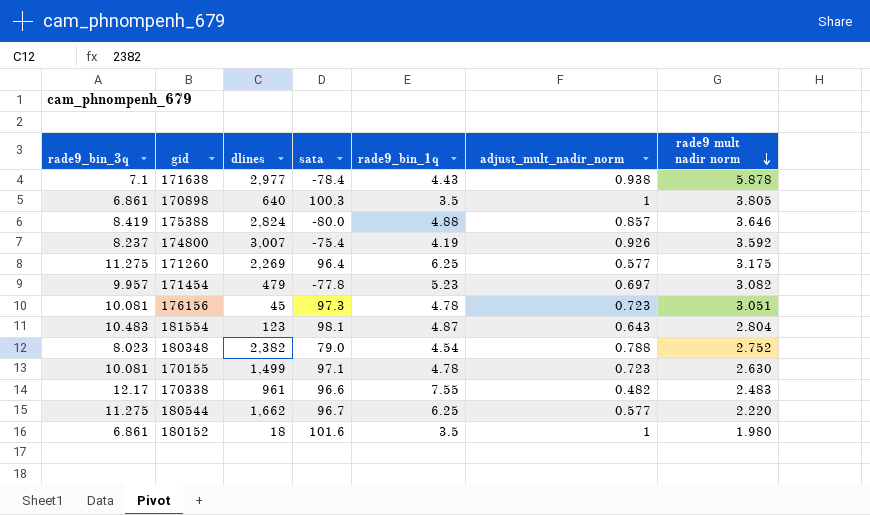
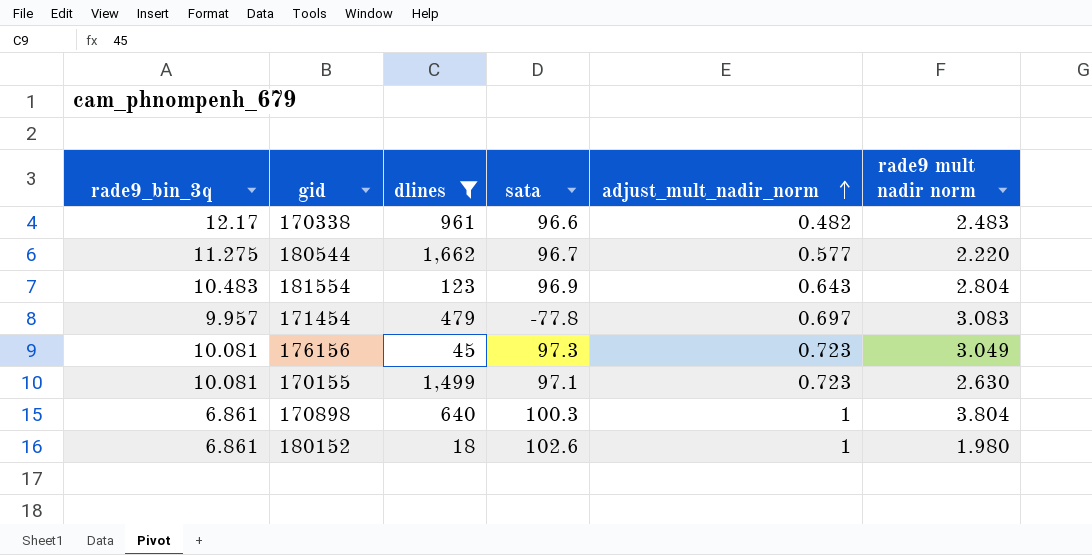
filter: none -> dlines <= 1,662
row order: rade9 mult nadir norm descending -> adjust_mult_nadir_norm ascending
column rade9_bin_1q | position: 5 -> none
181554 | sata: 98.1 -> 96.9
171454 | rade9 mult nadir norm: 3.082 -> 3.083
176156 | rade9 mult nadir norm: 3.051 -> 3.049
170898 | rade9 mult nadir norm: 3.805 -> 3.804
180152 | sata: 101.6 -> 102.6

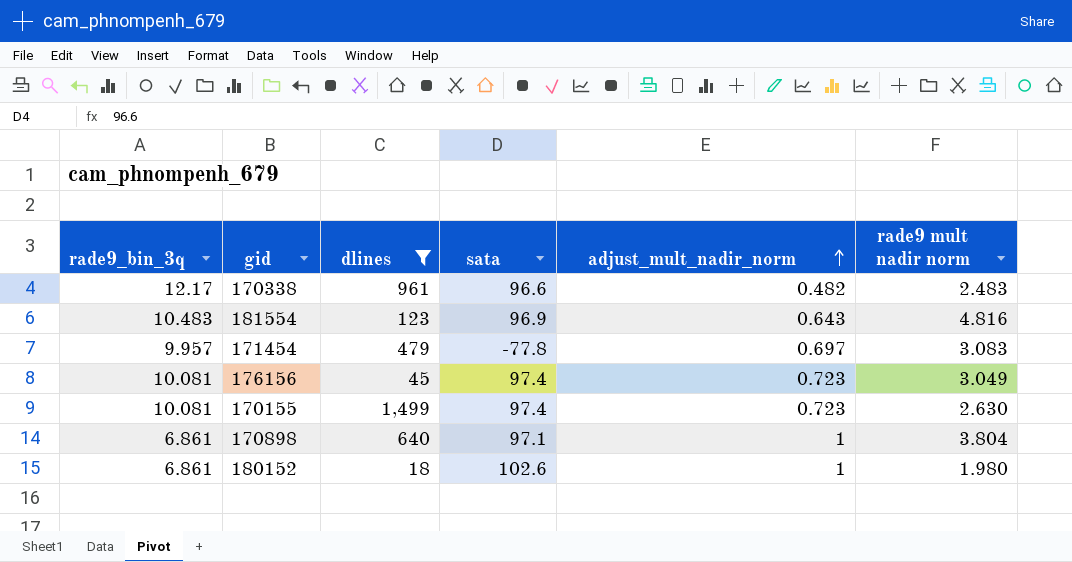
row 180544: 11.275 | 1,662 | 96.7 | 0.577 | 2.220 -> none
181554 | rade9 mult nadir norm: 2.804 -> 4.816
176156 | sata: 97.3 -> 97.4
170155 | sata: 97.1 -> 97.4
170898 | sata: 100.3 -> 97.1

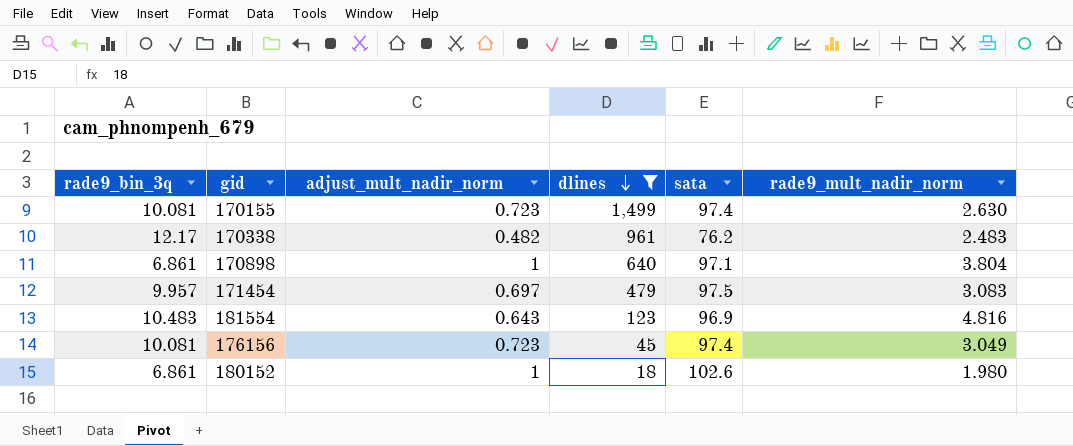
row order: adjust_mult_nadir_norm ascending -> dlines descending
column adjust_mult_nadir_norm | position: 5 -> 3
column name: rade9 mult nadir norm -> rade9_mult_nadir_norm
170338 | sata: 96.6 -> 76.2
171454 | sata: -77.8 -> 97.5

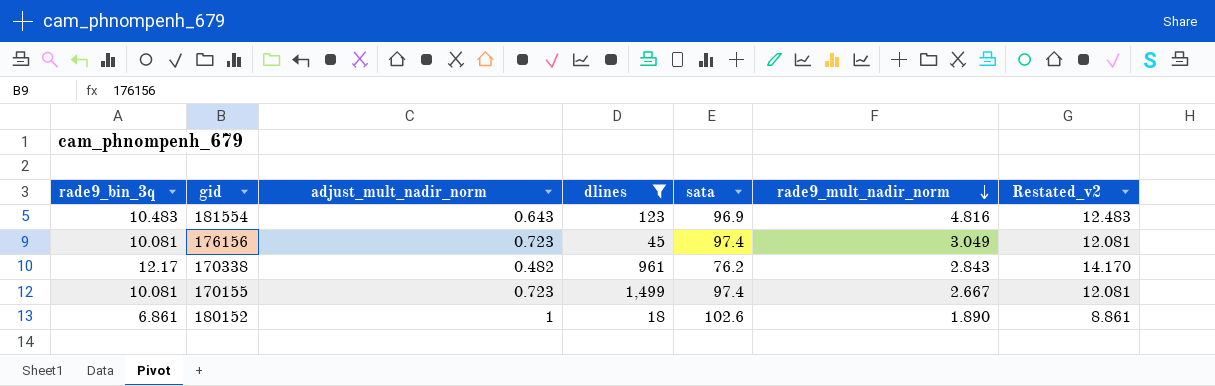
row order: dlines descending -> rade9_mult_nadir_norm descending
column Restated_v2 | formula: none -> [rade9_bin_3q] + 2
row 170898: 6.861 | 1 | 640 | 97.1 | 3.804 -> none
row 171454: 9.957 | 0.697 | 479 | 97.5 | 3.083 -> none
170338 | rade9_mult_nadir_norm: 2.483 -> 2.843
170155 | rade9_mult_nadir_norm: 2.630 -> 2.667
180152 | rade9_mult_nadir_norm: 1.980 -> 1.890

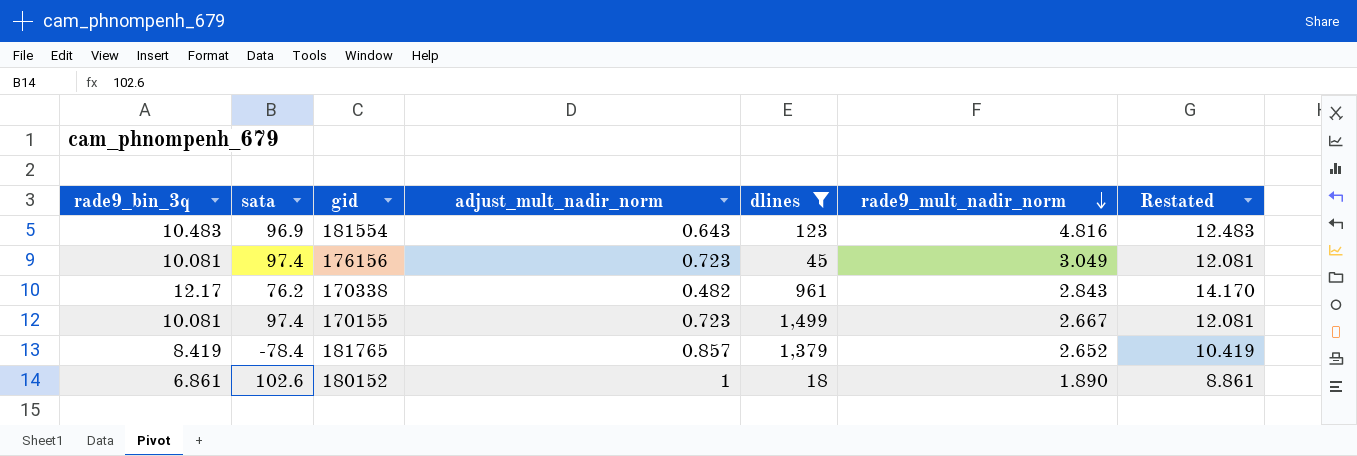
column sata | position: 5 -> 2
column name: Restated_v2 -> Restated
row 181765: none -> 8.419 | -78.4 | 0.857 | 1,379 | 2.652 | 10.419

